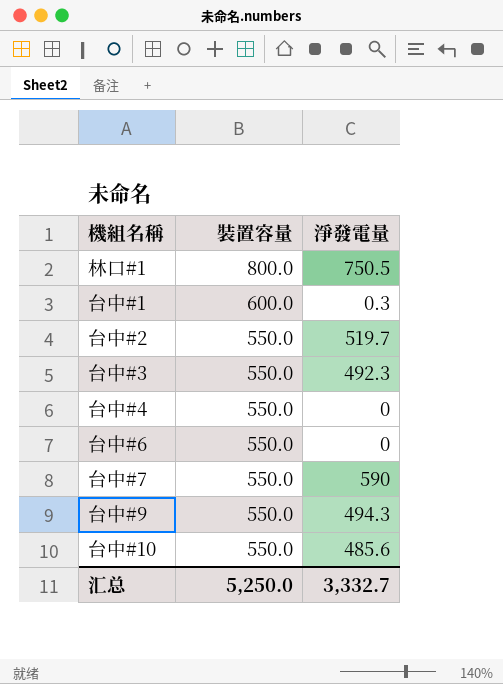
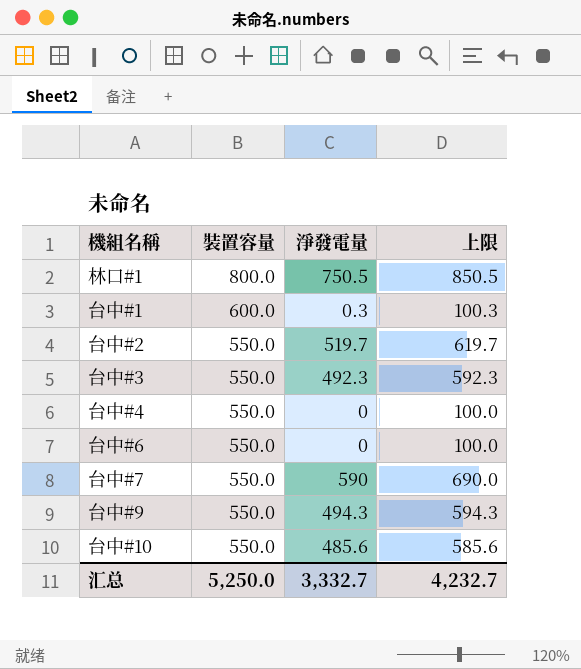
column 上限 | formula: none -> [淨發電量] + 100

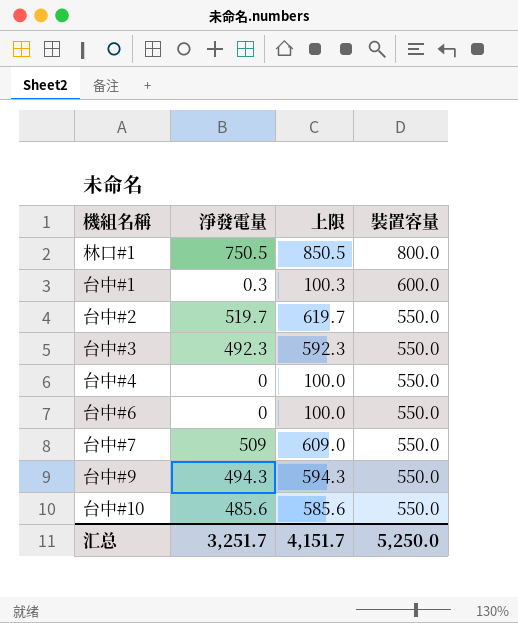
column 裝置容量 | position: 2 -> 4
台中#7 | 淨發電量: 590 -> 509
台中#7 | 上限: 690.0 -> 609.0
汇总 | 淨發電量: 3,332.7 -> 3,251.7
汇总 | 上限: 4,232.7 -> 4,151.7

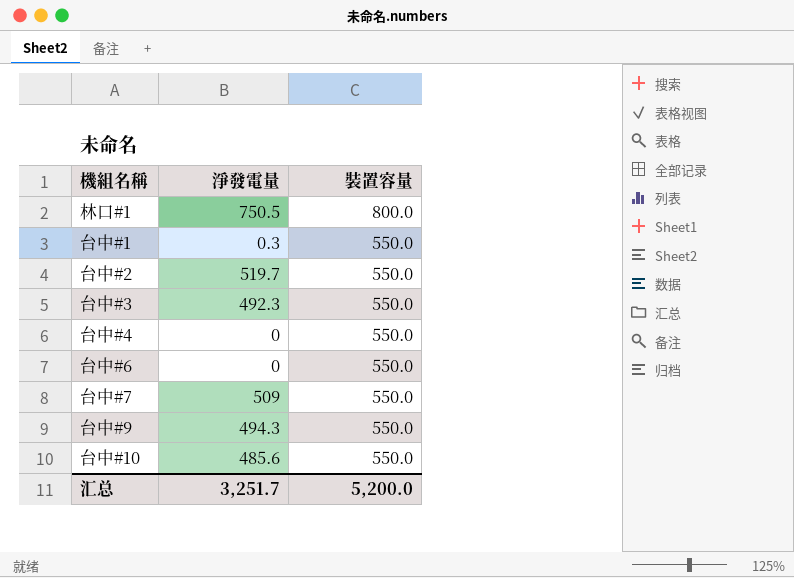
column 上限 | formula: [淨發電量] + 100 -> none
台中#1 | 裝置容量: 600.0 -> 550.0
汇总 | 裝置容量: 5,250.0 -> 5,200.0

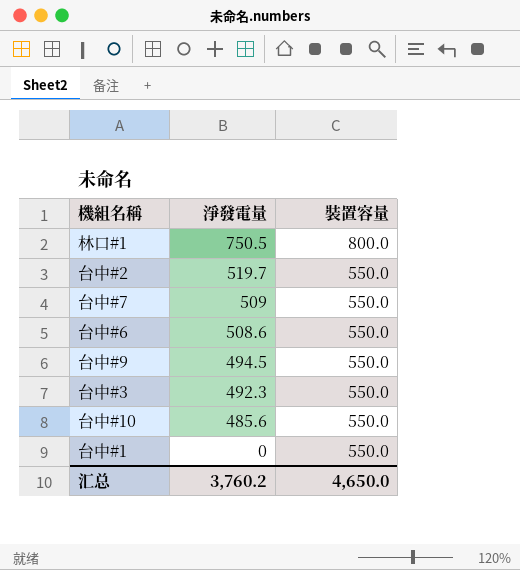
row order: 裝置容量 descending -> 淨發電量 descending
row 台中#4: 0 | 550.0 -> none
台中#6 | 淨發電量: 0 -> 508.6
台中#9 | 淨發電量: 494.3 -> 494.5
台中#1 | 淨發電量: 0.3 -> 0
汇总 | 淨發電量: 3,251.7 -> 3,760.2
汇总 | 裝置容量: 5,200.0 -> 4,650.0

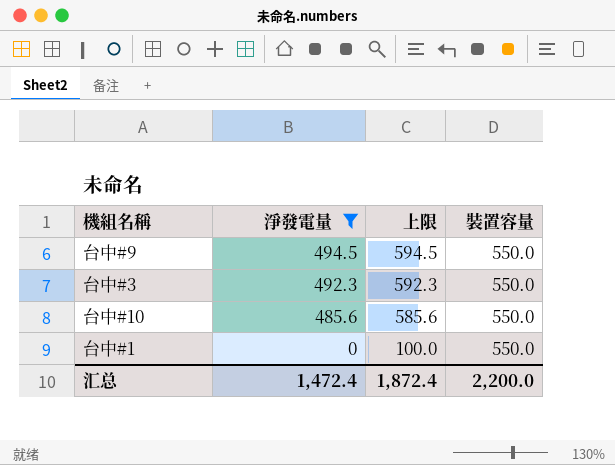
filter: none -> 淨發電量 <= 494.5
column 上限 | formula: none -> [淨發電量] + 100
汇总 | 淨發電量: 3,760.2 -> 1,472.4
汇总 | 裝置容量: 4,650.0 -> 2,200.0

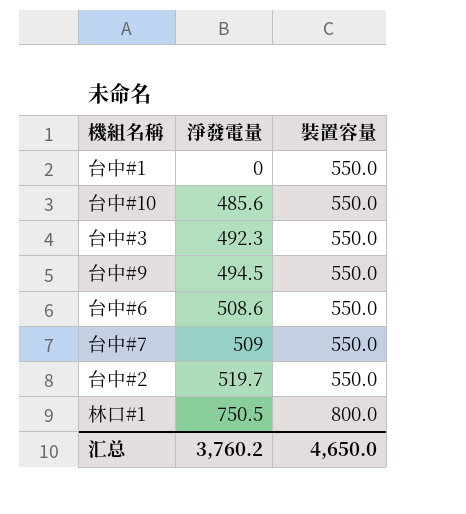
filter: 淨發電量 <= 494.5 -> none
row order: 淨發電量 descending -> 淨發電量 ascending
column 上限 | formula: [淨發電量] + 100 -> none
汇总 | 淨發電量: 1,472.4 -> 3,760.2
汇总 | 裝置容量: 2,200.0 -> 4,650.0

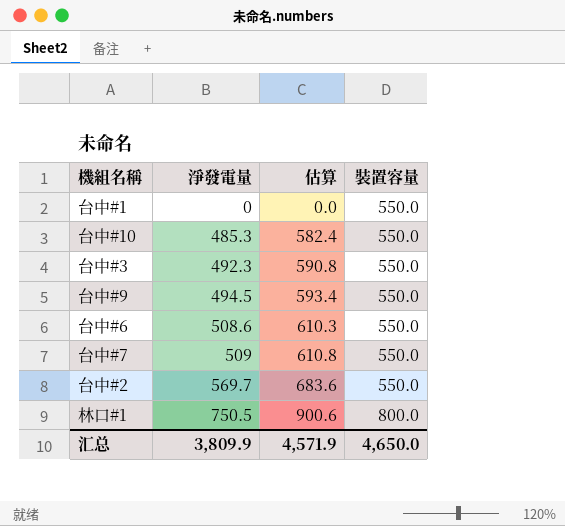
column 估算 | formula: none -> [淨發電量] * 1.2
台中#10 | 淨發電量: 485.6 -> 485.3
台中#2 | 淨發電量: 519.7 -> 569.7
汇总 | 淨發電量: 3,760.2 -> 3,809.9

